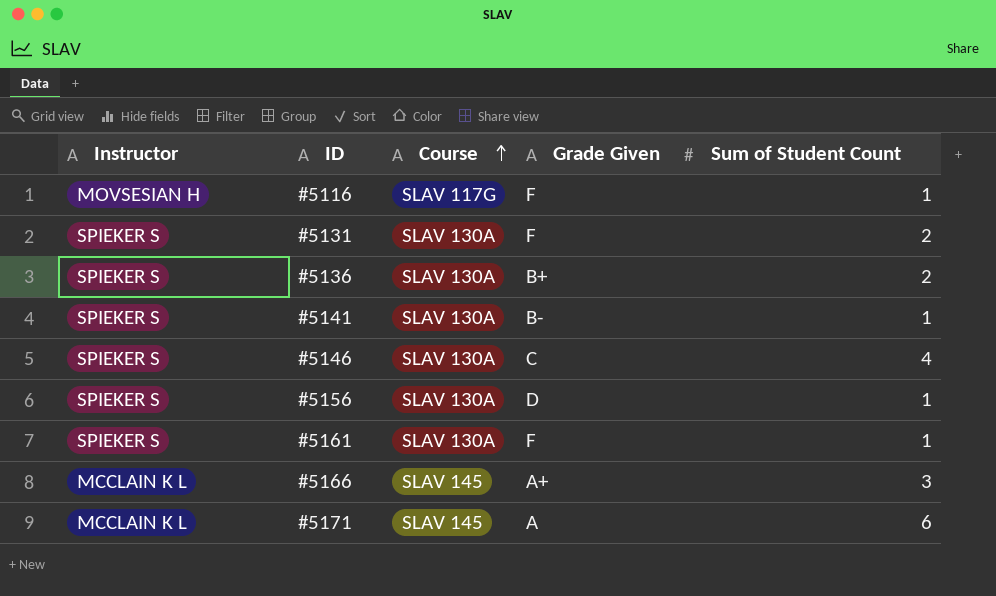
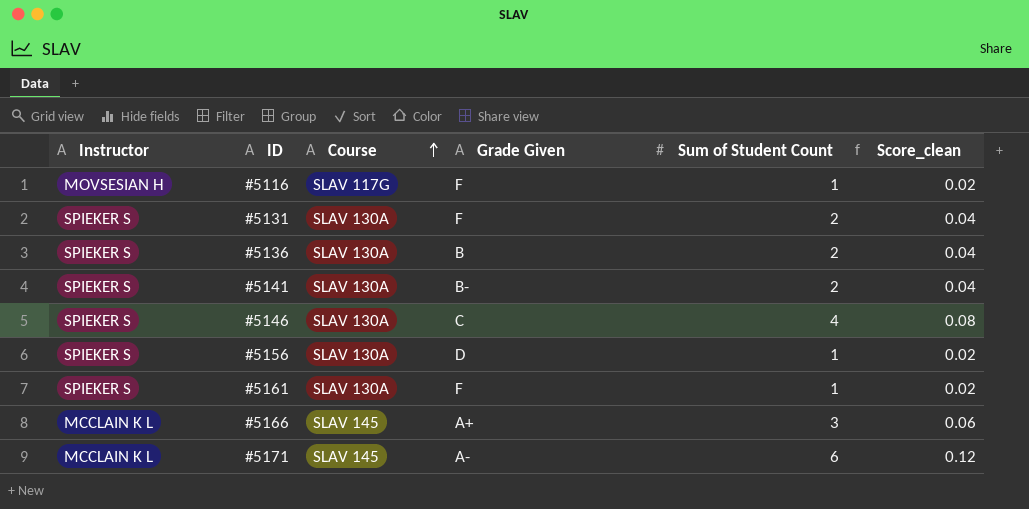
column Score_clean | formula: none -> [Sum of Student Count] * 0.02
#5136 | Grade Given: B+ -> B
#5141 | Sum of Student Count: 1 -> 2
#5171 | Grade Given: A -> A-

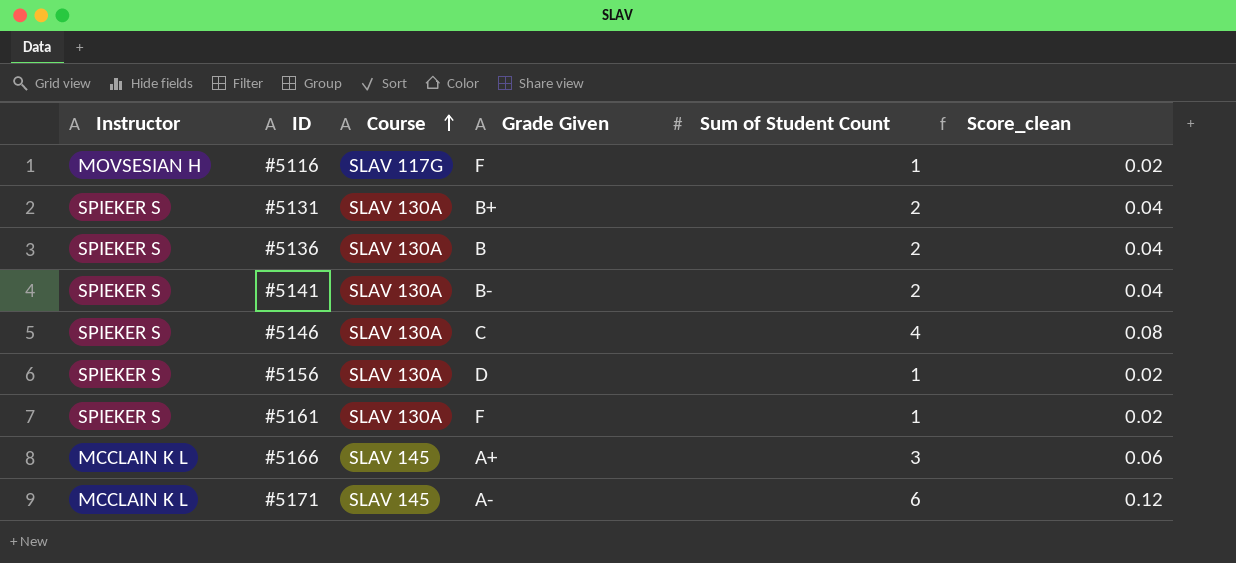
#5131 | Grade Given: F -> B+

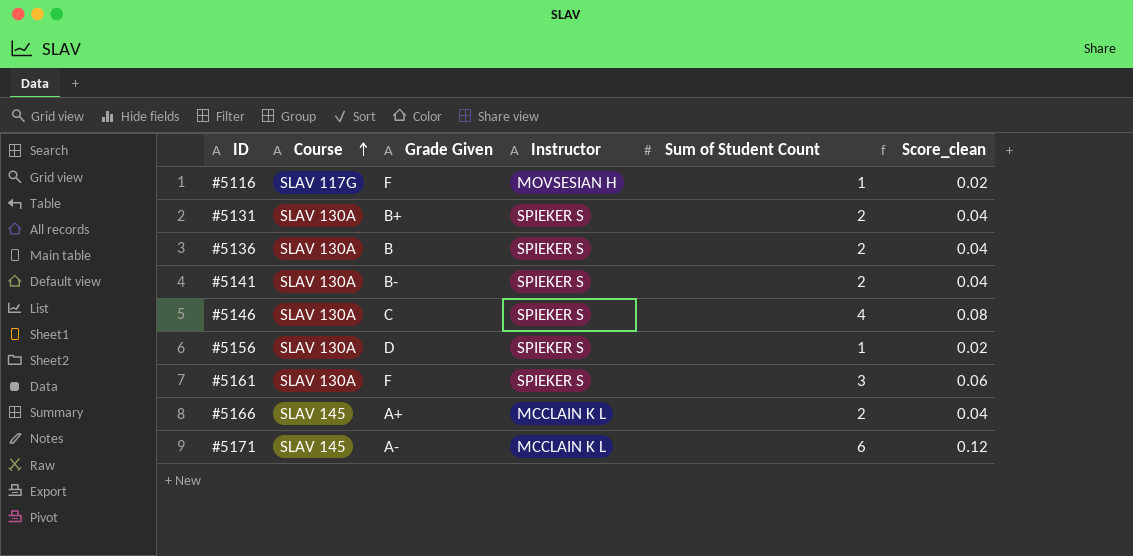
column Instructor | position: 1 -> 4
#5161 | Sum of Student Count: 1 -> 3
#5161 | Score_clean: 0.02 -> 0.06
#5166 | Sum of Student Count: 3 -> 2
#5166 | Score_clean: 0.06 -> 0.04

